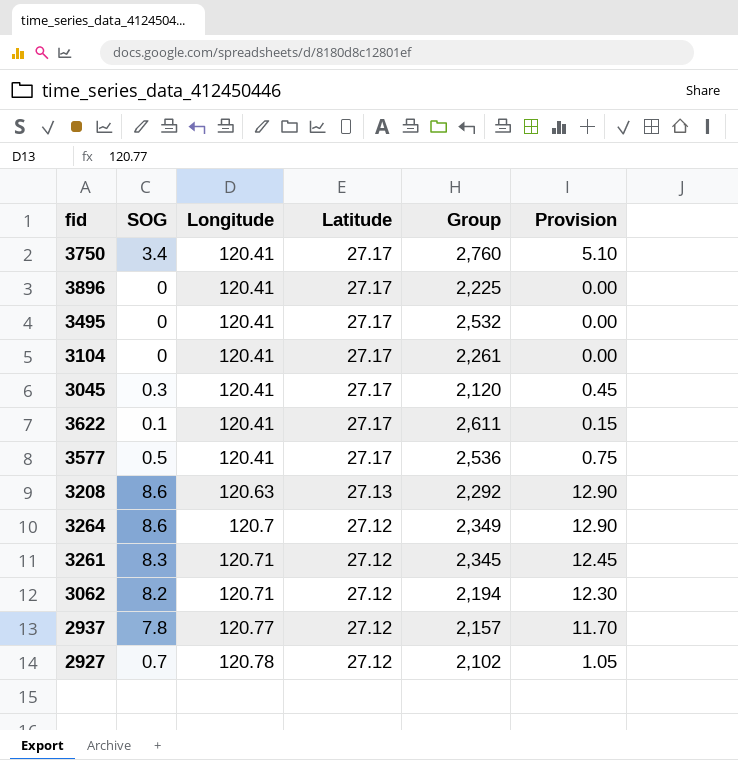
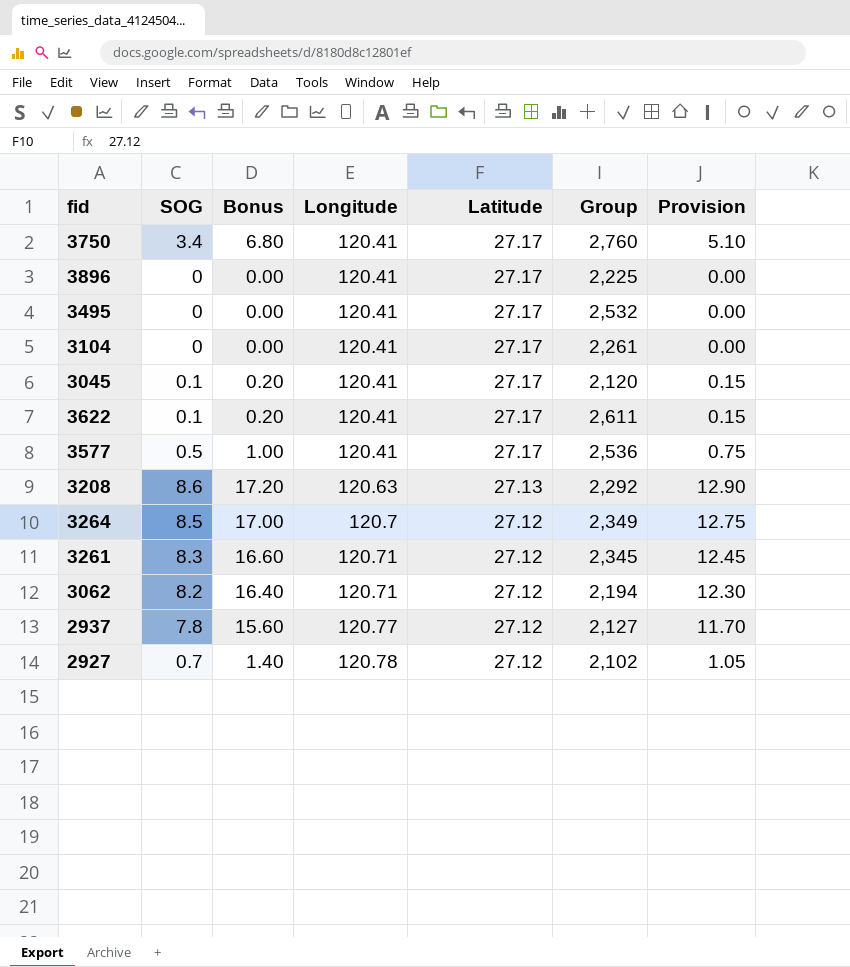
column Bonus | formula: none -> [SOG] * 2
3045 | SOG: 0.3 -> 0.1
3045 | Provision: 0.45 -> 0.15
3264 | SOG: 8.6 -> 8.5
3264 | Provision: 12.90 -> 12.75
2937 | Group: 2,157 -> 2,127

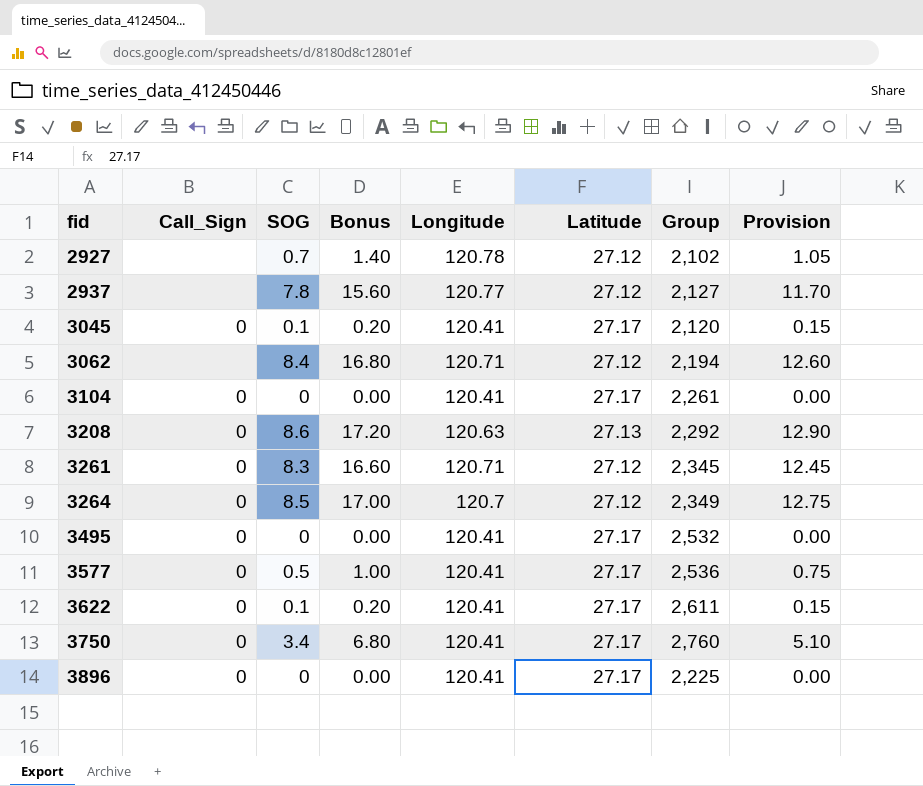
row order: Longitude ascending -> fid ascending
column Call_Sign | position: none -> 2
3062 | SOG: 8.2 -> 8.4
3062 | Bonus: 16.40 -> 16.80
3062 | Provision: 12.30 -> 12.60

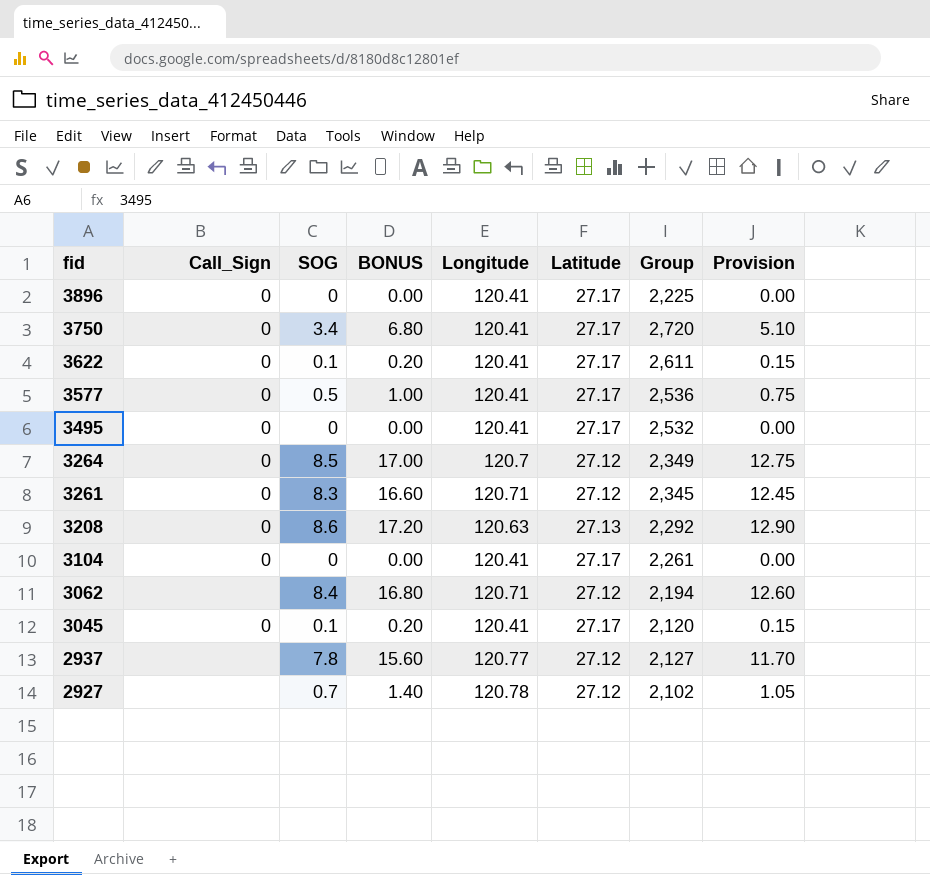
row order: fid ascending -> fid descending
column name: Bonus -> BONUS
3750 | Group: 2,760 -> 2,720

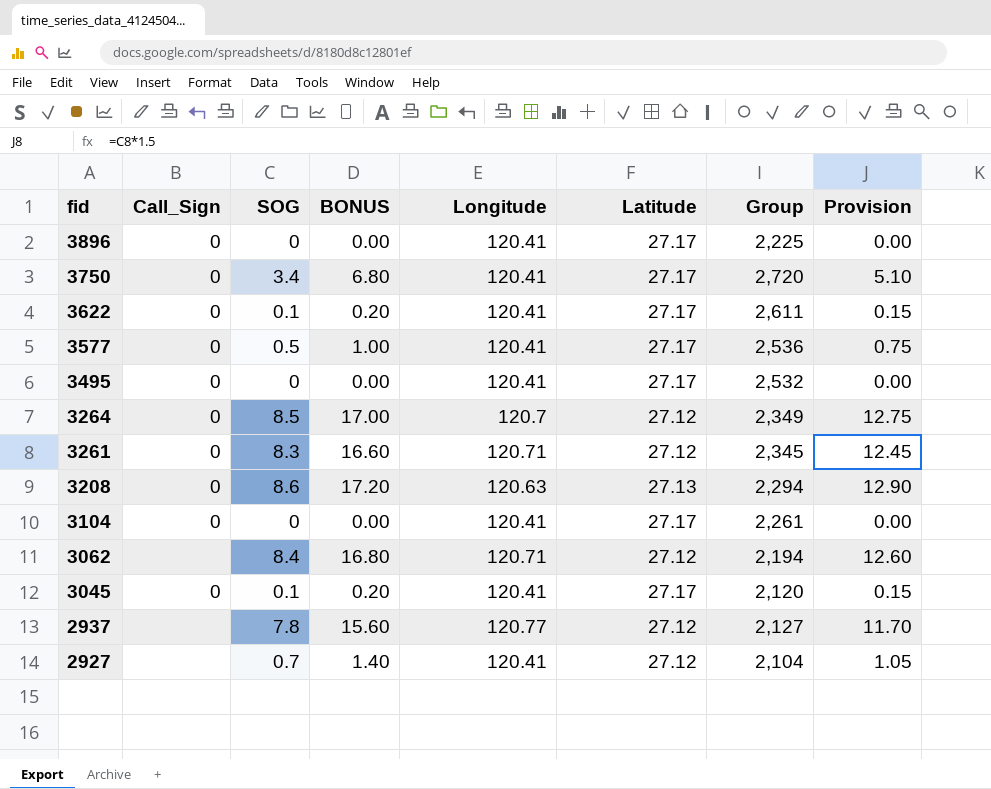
3208 | Group: 2,292 -> 2,294
2927 | Longitude: 120.78 -> 120.41
2927 | Group: 2,102 -> 2,104

